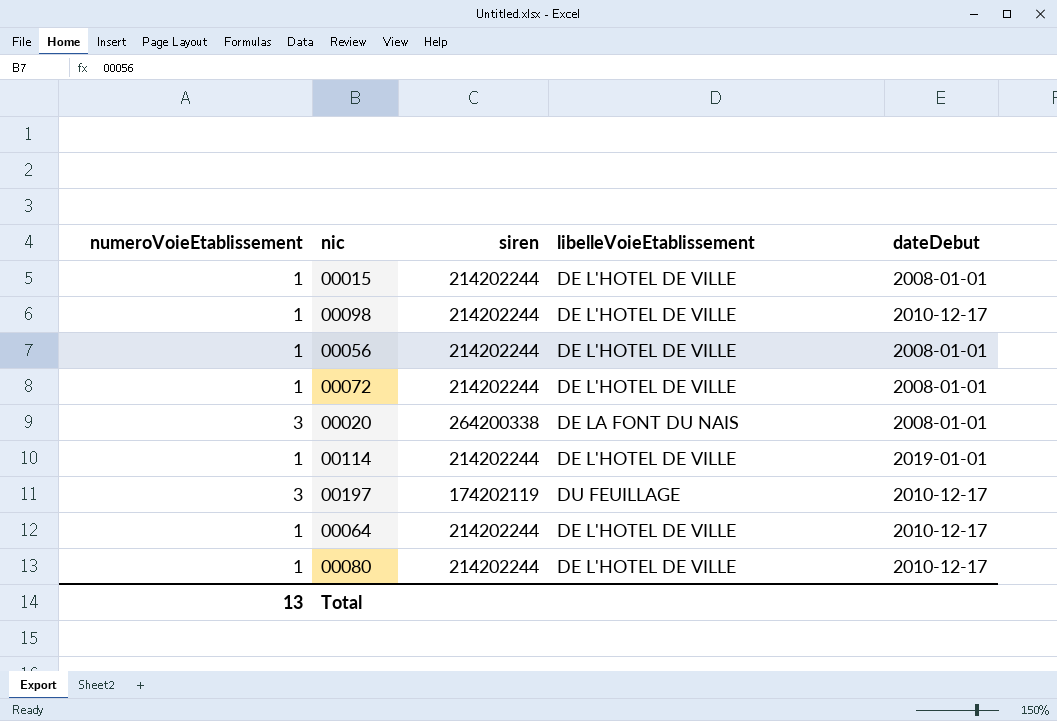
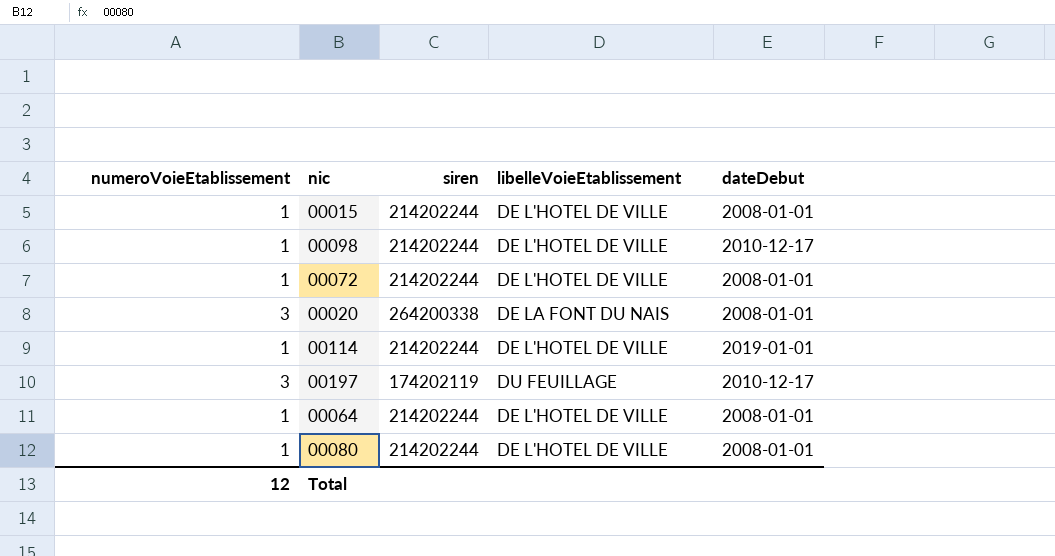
row 00056: 1 | 214202244 | DE L'HOTEL DE VILLE | 2008-01-01 -> none
00064 | dateDebut: 2010-12-17 -> 2008-01-01
00080 | dateDebut: 2010-12-17 -> 2008-01-01
Total | numeroVoieEtablissement: 13 -> 12

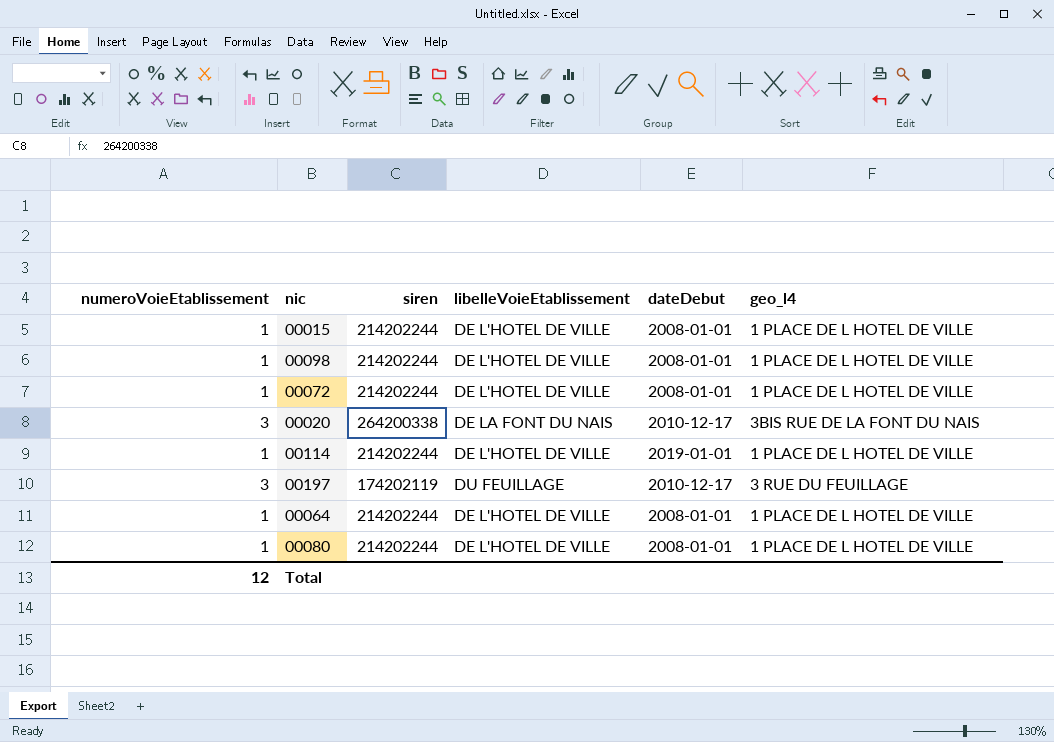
column geo_l4 | position: none -> 6
00098 | dateDebut: 2010-12-17 -> 2008-01-01
00020 | dateDebut: 2008-01-01 -> 2010-12-17

